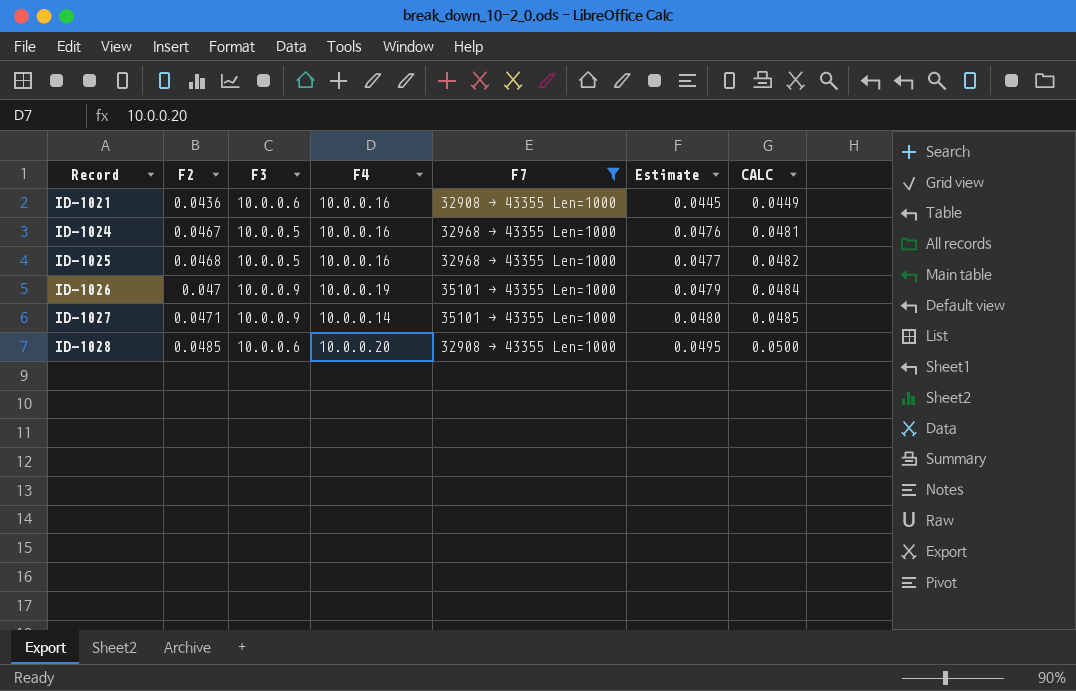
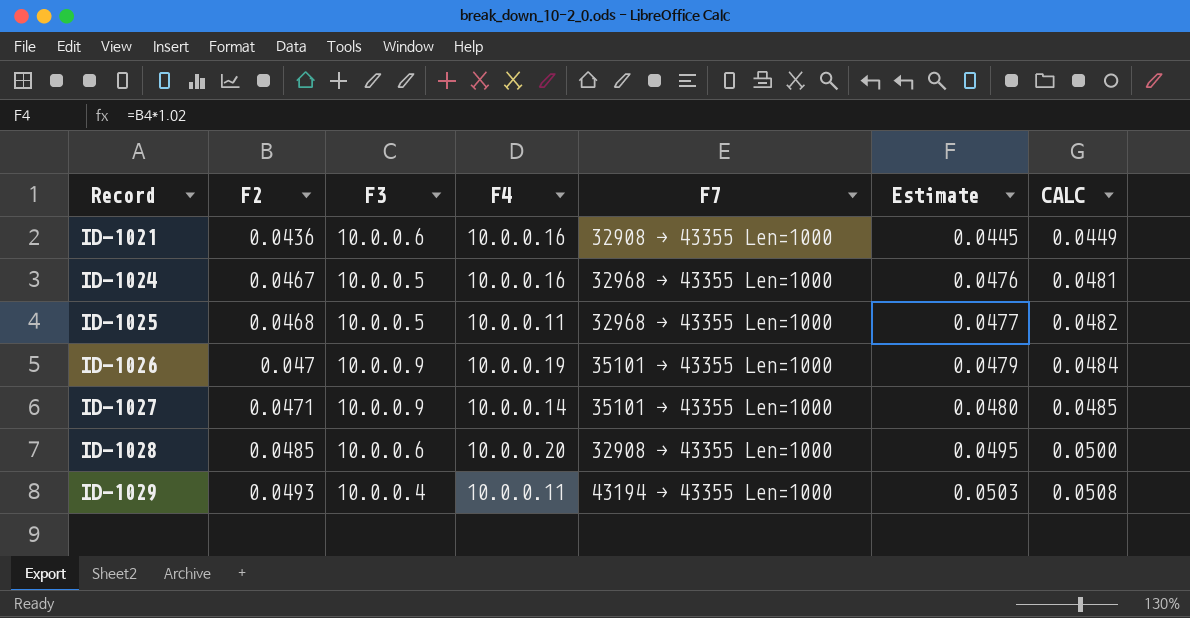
filter: F7 != 43194 → 43355 Len=1000 -> none
ID-1025 | F4: 10.0.0.16 -> 10.0.0.11

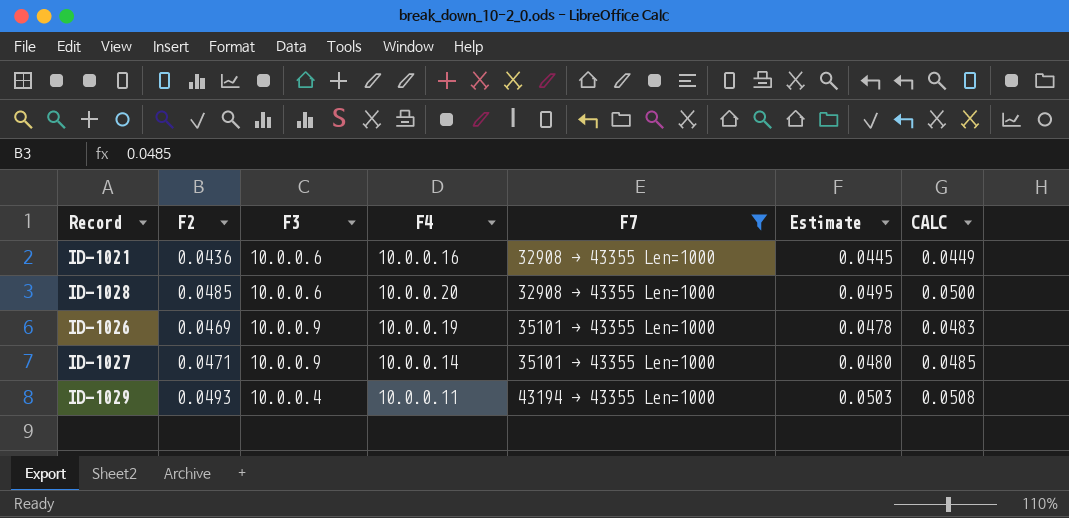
filter: none -> F7 != 32968 → 43355 Len=1000
row order: Record ascending -> F7 ascending
ID-1026 | F2: 0.047 -> 0.0469
ID-1026 | Estimate: 0.0479 -> 0.0478
ID-1026 | CALC: 0.0484 -> 0.0483

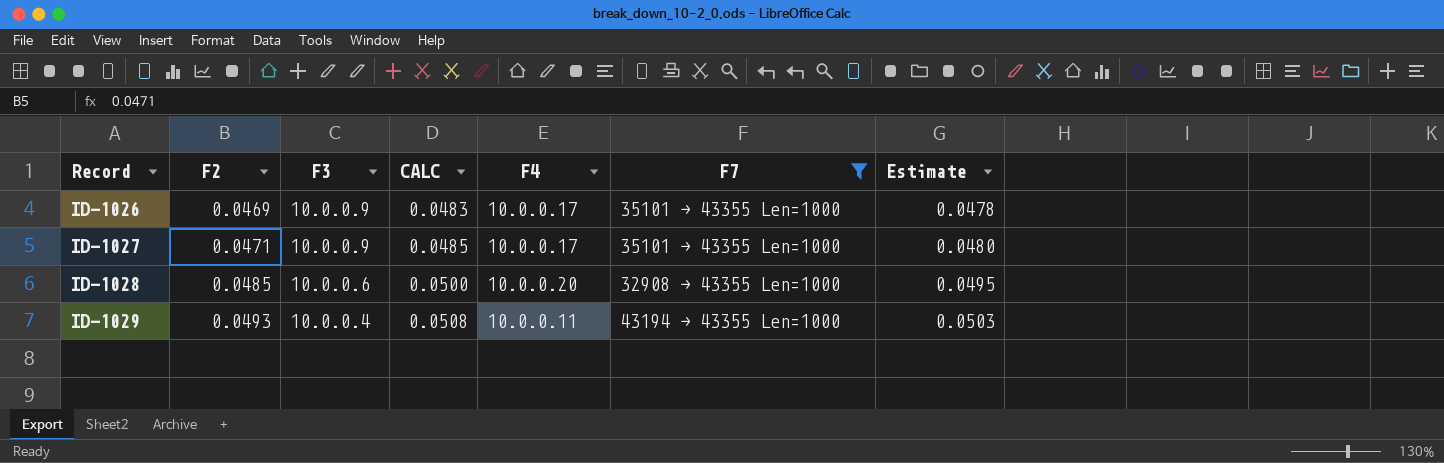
row order: F7 ascending -> Record ascending
column CALC | position: 7 -> 4
row ID-1021: 0.0436 | 10.0.0.6 | 10.0.0.16 | 32908 → 43355 Len=1000 | 0.0445 | 0.0449 -> none
ID-1026 | F4: 10.0.0.19 -> 10.0.0.17
ID-1027 | F4: 10.0.0.14 -> 10.0.0.17

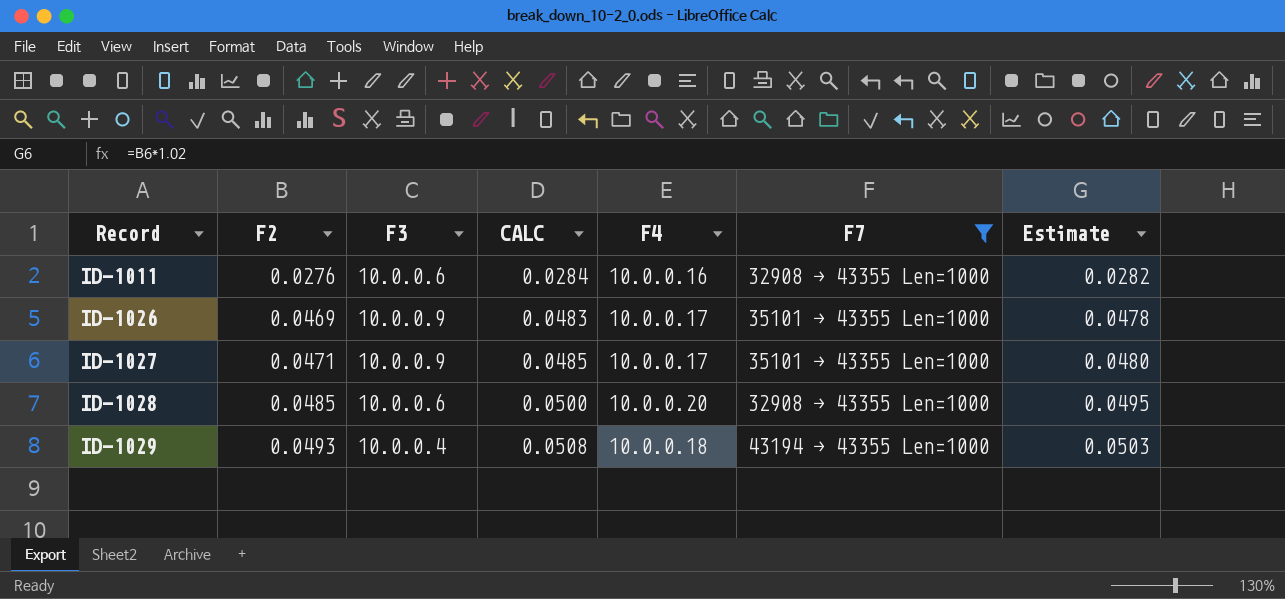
row ID-1011: none -> 0.0276 | 10.0.0.6 | 0.0284 | 10.0.0.16 | 32908 → 43355 Len=1000 | 0.0282
ID-1029 | F4: 10.0.0.11 -> 10.0.0.18

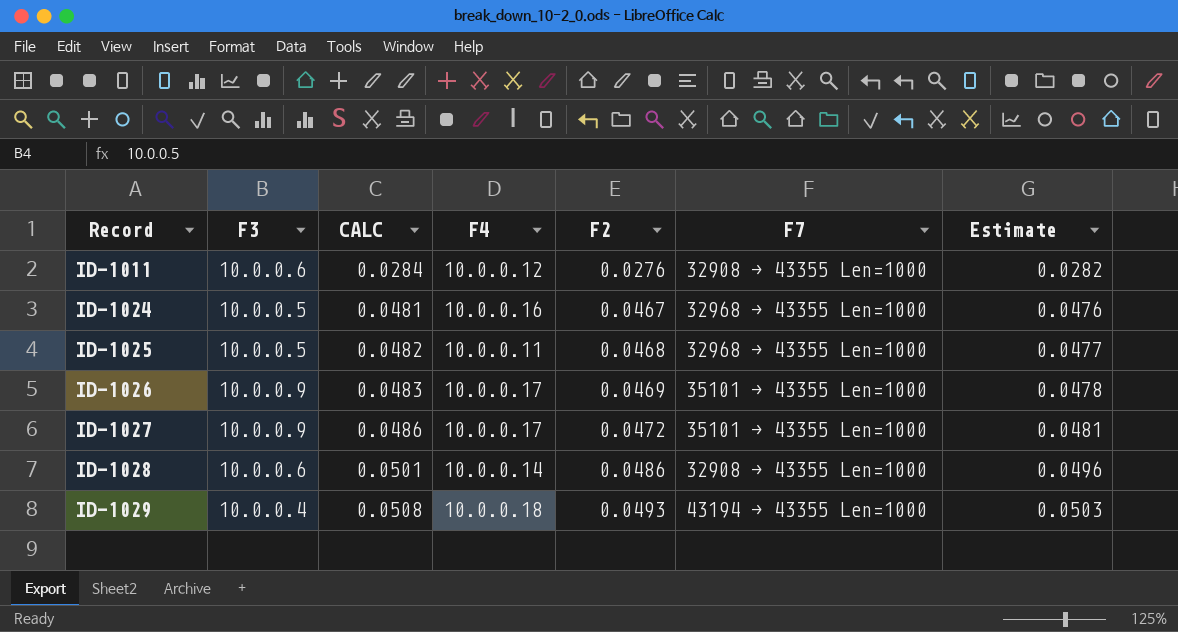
filter: F7 != 32968 → 43355 Len=1000 -> none
column F2 | position: 2 -> 5
ID-1011 | F4: 10.0.0.16 -> 10.0.0.12
ID-1027 | CALC: 0.0485 -> 0.0486
ID-1027 | F2: 0.0471 -> 0.0472
ID-1027 | Estimate: 0.0480 -> 0.0481
ID-1028 | CALC: 0.0500 -> 0.0501
ID-1028 | F4: 10.0.0.20 -> 10.0.0.14
ID-1028 | F2: 0.0485 -> 0.0486
ID-1028 | Estimate: 0.0495 -> 0.0496

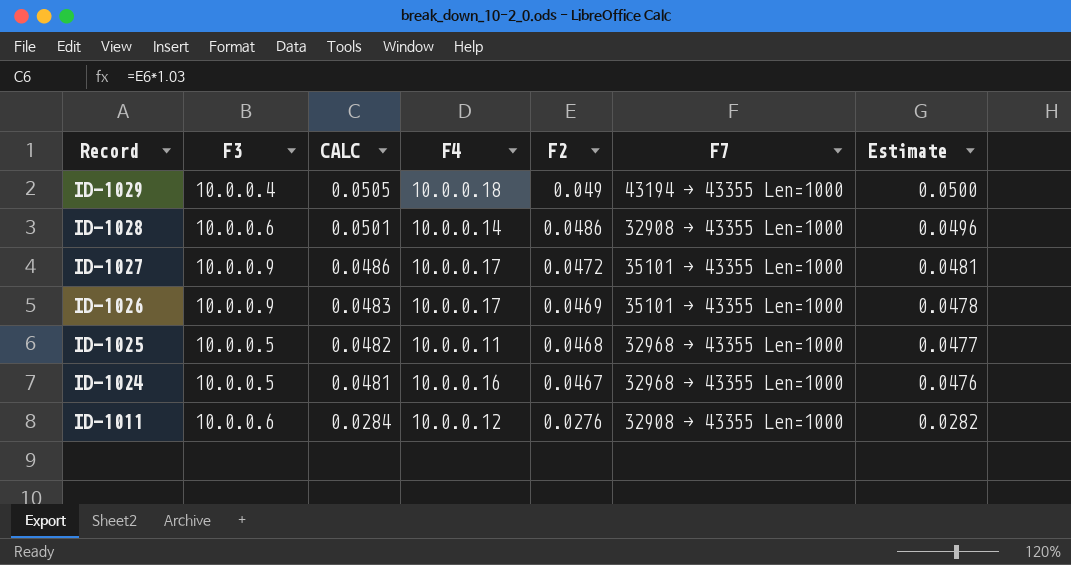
row order: Record ascending -> Record descending
ID-1029 | CALC: 0.0508 -> 0.0505
ID-1029 | F2: 0.0493 -> 0.049
ID-1029 | Estimate: 0.0503 -> 0.0500

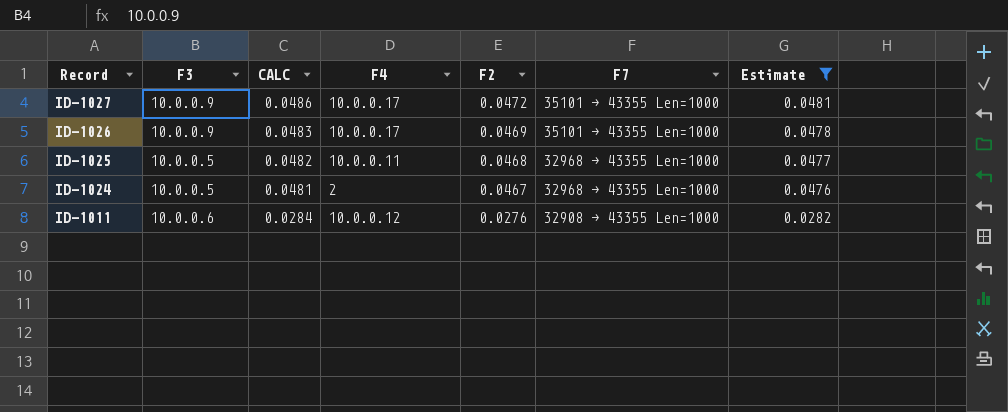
filter: none -> Estimate <= 0.0481
ID-1024 | F4: 10.0.0.16 -> 2

